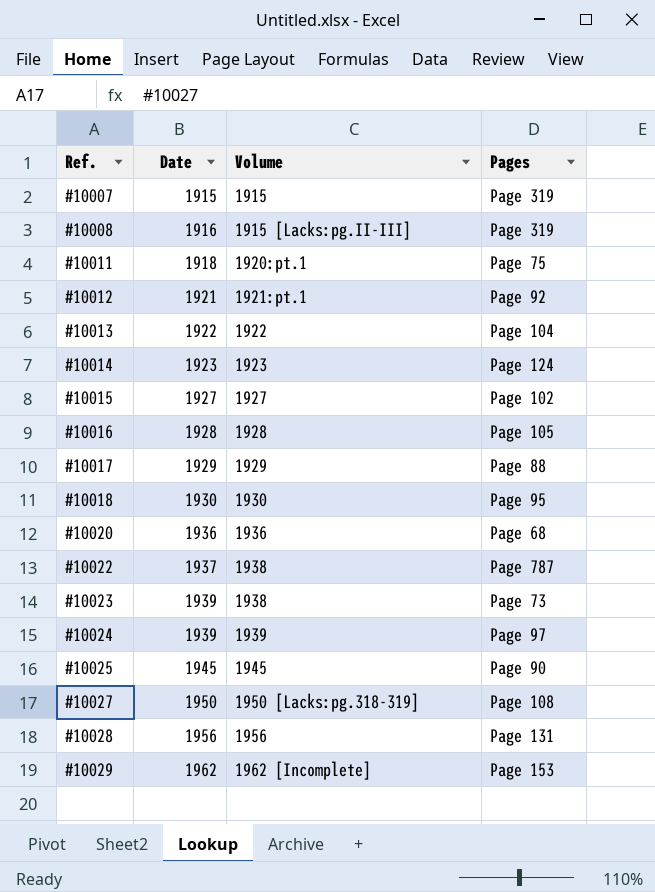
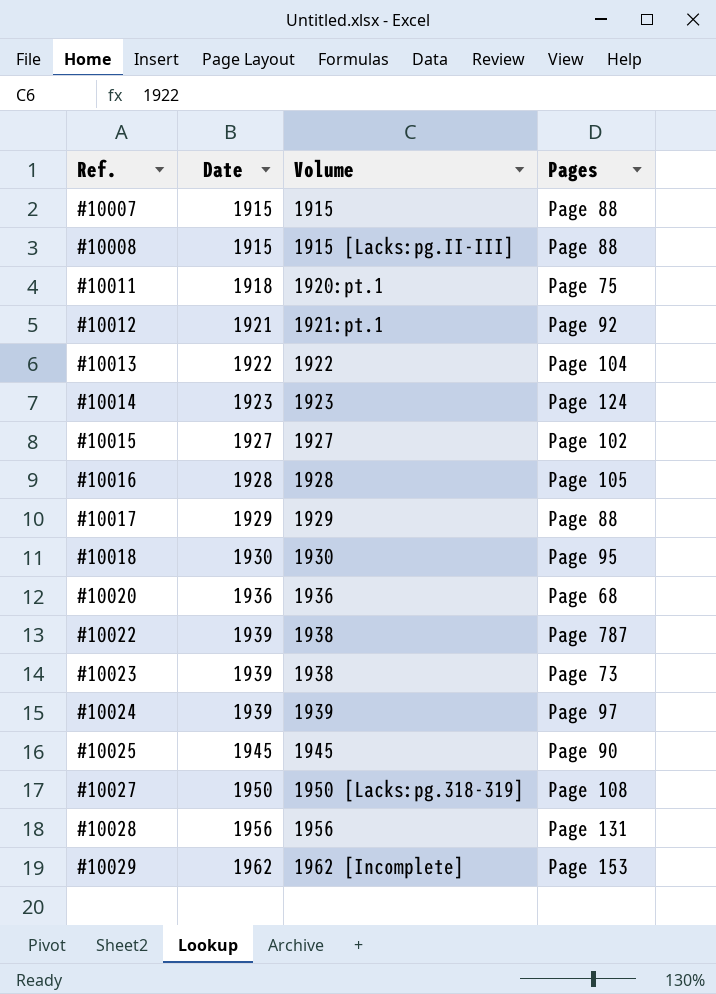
#10007 | Pages: Page 319 -> Page 88
#10008 | Date: 1916 -> 1915
#10008 | Pages: Page 319 -> Page 88
#10022 | Date: 1937 -> 1939

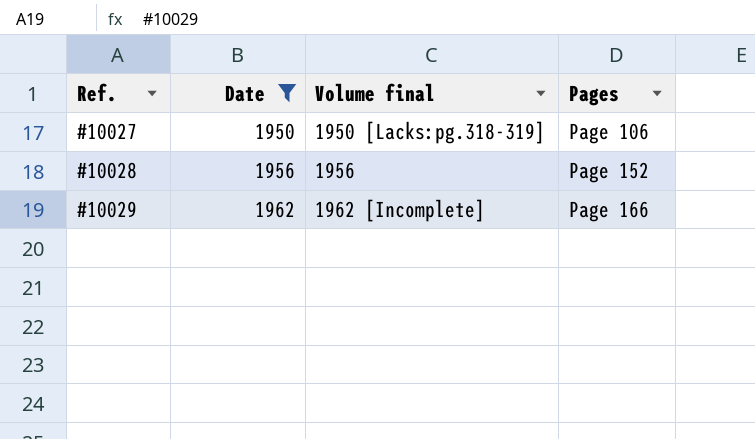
filter: none -> Date >= 1950
column name: Volume -> Volume final
#10027 | Pages: Page 108 -> Page 106
#10028 | Pages: Page 131 -> Page 152
#10029 | Pages: Page 153 -> Page 166

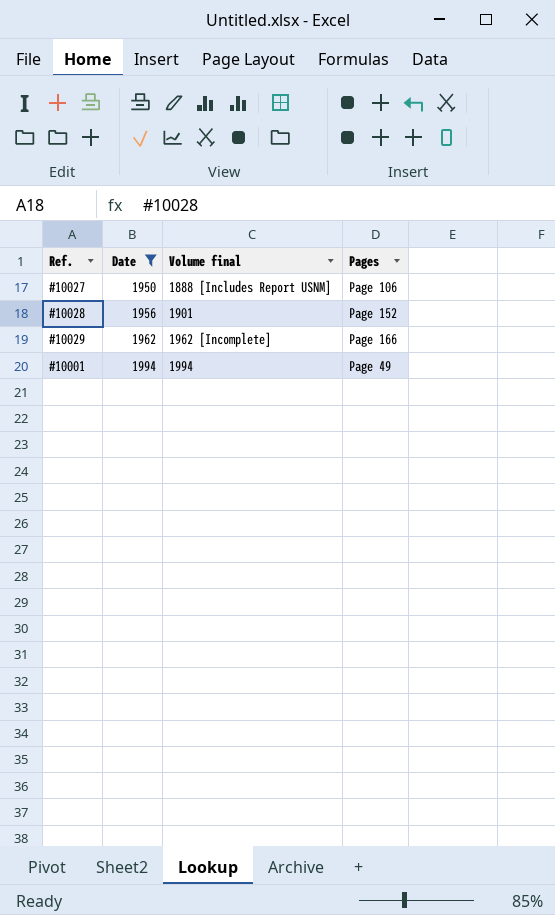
#10027 | Volume final: 1950 [Lacks:pg.318-319] -> 1888 [Includes Report USNM]
#10028 | Volume final: 1956 -> 1901
row #10001: none -> 1994 | 1994 | Page 49

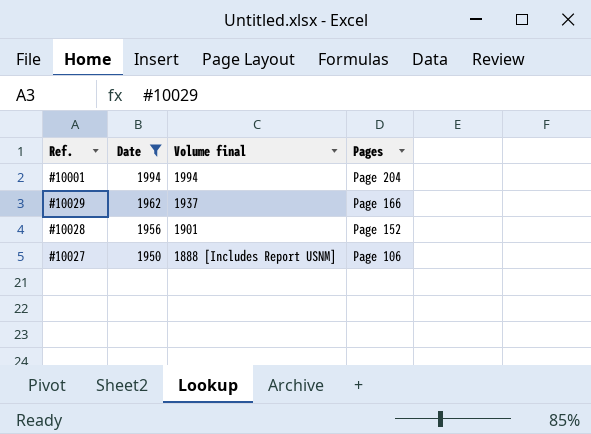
row order: Date ascending -> Date descending
#10001 | Pages: Page 49 -> Page 204
#10029 | Volume final: 1962 [Incomplete] -> 1937

